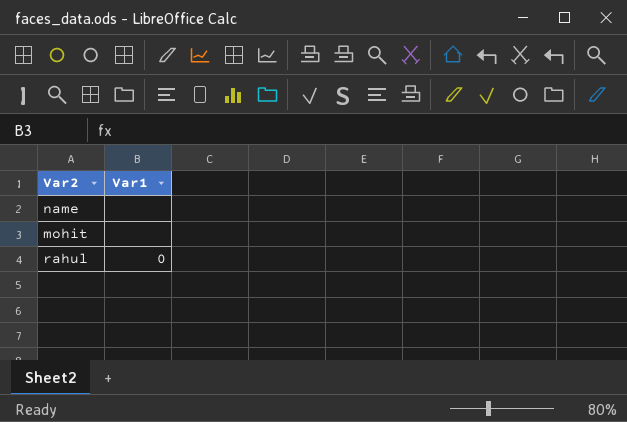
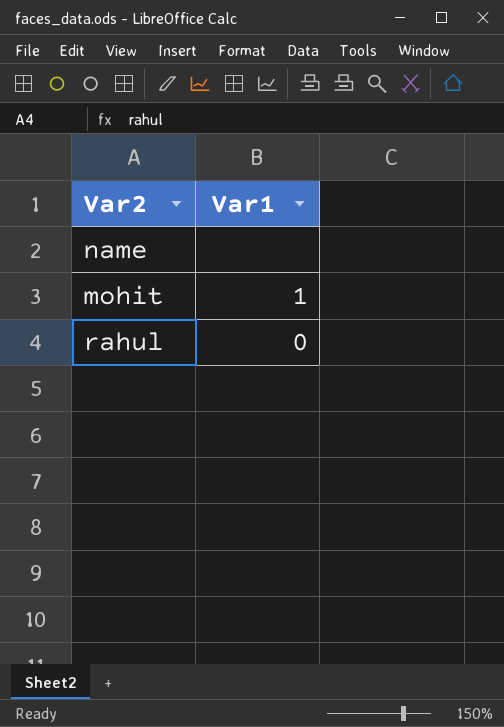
mohit | Var1: none -> 1

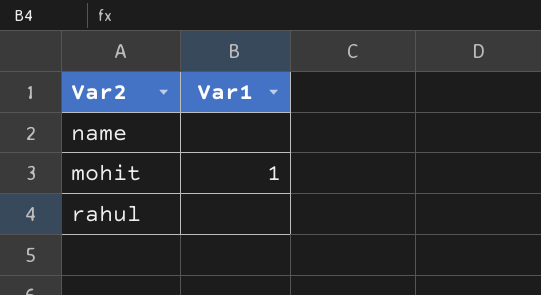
rahul | Var1: 0 -> none

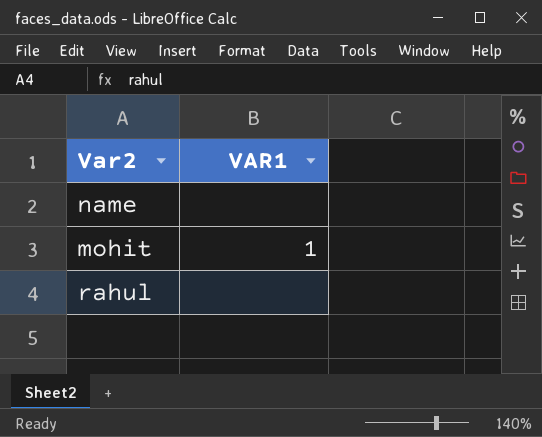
column name: Var1 -> VAR1

